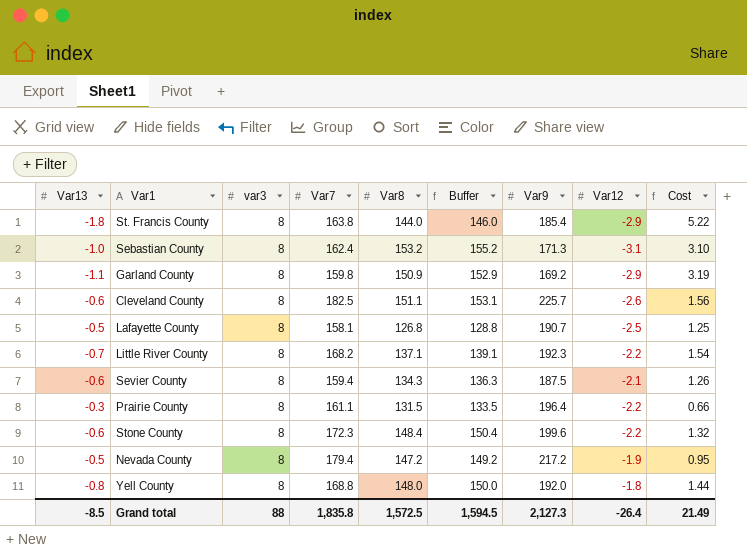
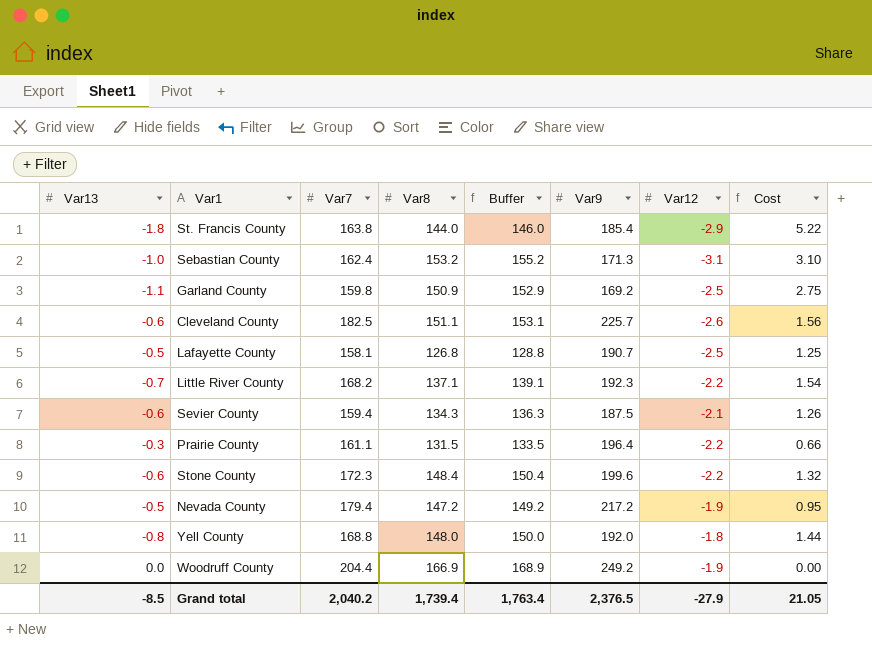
column var3 | position: 3 -> none
Garland County | Var12: -2.9 -> -2.5
Garland County | Cost: 3.19 -> 2.75
row Woodruff County: none -> 0.0 | 204.4 | 166.9 | 168.9 | 249.2 | -1.9 | 0.00
Grand total | Var7: 1,835.8 -> 2,040.2
Grand total | Var8: 1,572.5 -> 1,739.4
Grand total | Buffer: 1,594.5 -> 1,763.4
Grand total | Var9: 2,127.3 -> 2,376.5
Grand total | Var12: -26.4 -> -27.9
Grand total | Cost: 21.49 -> 21.05

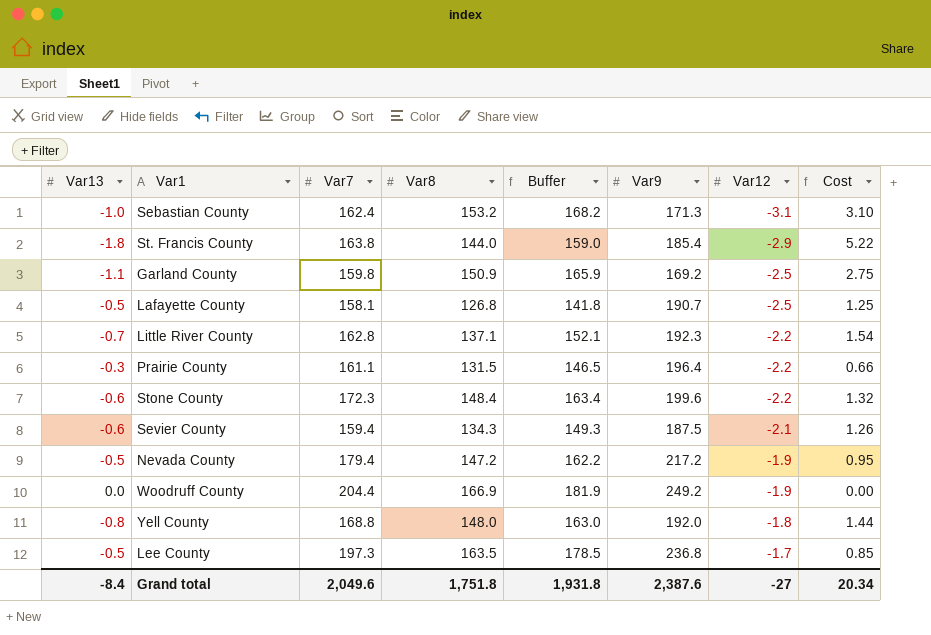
row order: none -> Var12 ascending
column Buffer | formula: [Var8] + 2 -> [Var8] + 15
row Cleveland County: -0.6 | 182.5 | 151.1 | 153.1 | 225.7 | -2.6 | 1.56 -> none
Little River County | Var7: 168.2 -> 162.8
row Lee County: none -> -0.5 | 197.3 | 163.5 | 178.5 | 236.8 | -1.7 | 0.85
Grand total | Var13: -8.5 -> -8.4
Grand total | Var7: 2,040.2 -> 2,049.6
Grand total | Var8: 1,739.4 -> 1,751.8
Grand total | Buffer: 1,763.4 -> 1,931.8
Grand total | Var9: 2,376.5 -> 2,387.6
Grand total | Var12: -27.9 -> -27
Grand total | Cost: 21.05 -> 20.34

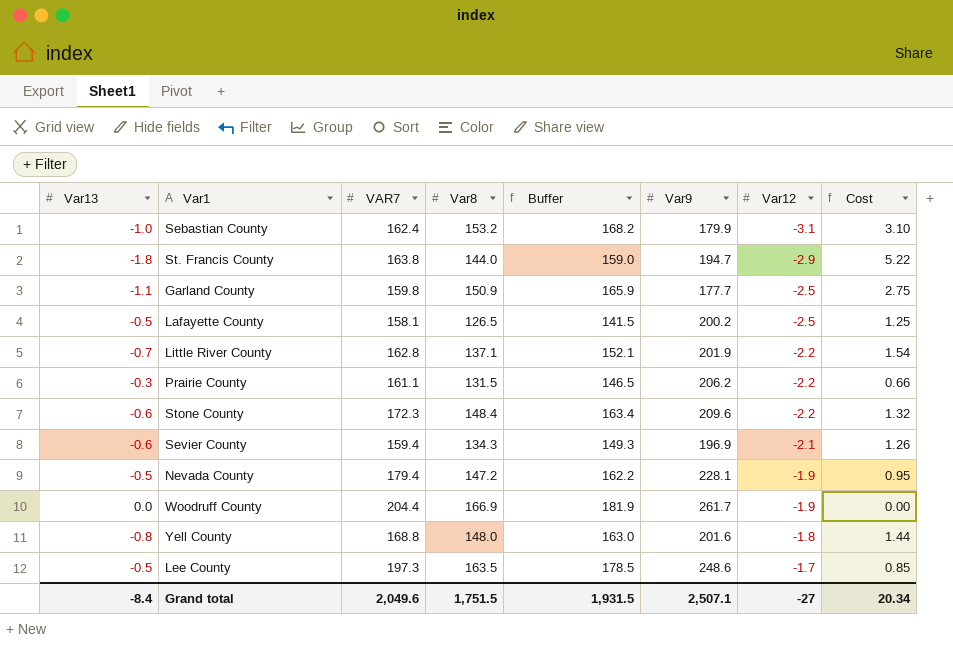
column name: Var7 -> VAR7
Sebastian County | Var9: 171.3 -> 179.9
St. Francis County | Var9: 185.4 -> 194.7
Garland County | Var9: 169.2 -> 177.7
Lafayette County | Var8: 126.8 -> 126.5
Lafayette County | Buffer: 141.8 -> 141.5
Lafayette County | Var9: 190.7 -> 200.2
Little River County | Var9: 192.3 -> 201.9
Prairie County | Var9: 196.4 -> 206.2
Stone County | Var9: 199.6 -> 209.6
Sevier County | Var9: 187.5 -> 196.9
Nevada County | Var9: 217.2 -> 228.1
Woodruff County | Var9: 249.2 -> 261.7
Yell County | Var9: 192.0 -> 201.6
Lee County | Var9: 236.8 -> 248.6
Grand total | Var8: 1,751.8 -> 1,751.5
Grand total | Buffer: 1,931.8 -> 1,931.5
Grand total | Var9: 2,387.6 -> 2,507.1

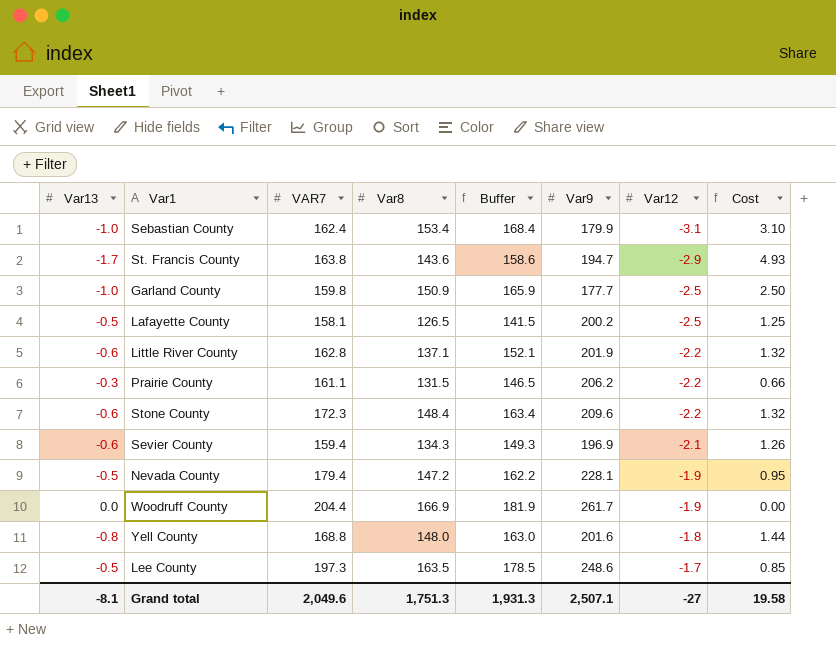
Sebastian County | Var8: 153.2 -> 153.4
Sebastian County | Buffer: 168.2 -> 168.4
St. Francis County | Var13: -1.8 -> -1.7
St. Francis County | Var8: 144.0 -> 143.6
St. Francis County | Buffer: 159.0 -> 158.6
St. Francis County | Cost: 5.22 -> 4.93
Garland County | Var13: -1.1 -> -1.0
Garland County | Cost: 2.75 -> 2.50
Little River County | Var13: -0.7 -> -0.6
Little River County | Cost: 1.54 -> 1.32
Grand total | Var13: -8.4 -> -8.1
Grand total | Var8: 1,751.5 -> 1,751.3
Grand total | Buffer: 1,931.5 -> 1,931.3
Grand total | Cost: 20.34 -> 19.58

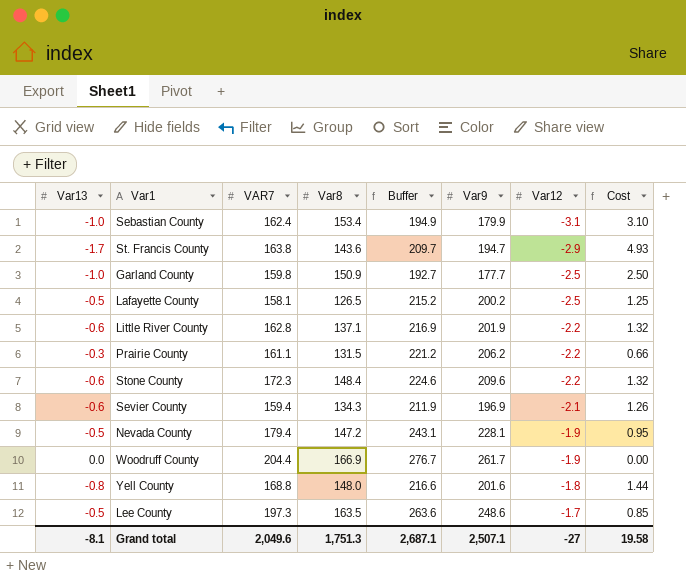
column Buffer | formula: [Var8] + 15 -> [Var9] + 15
Grand total | Buffer: 1,931.3 -> 2,687.1

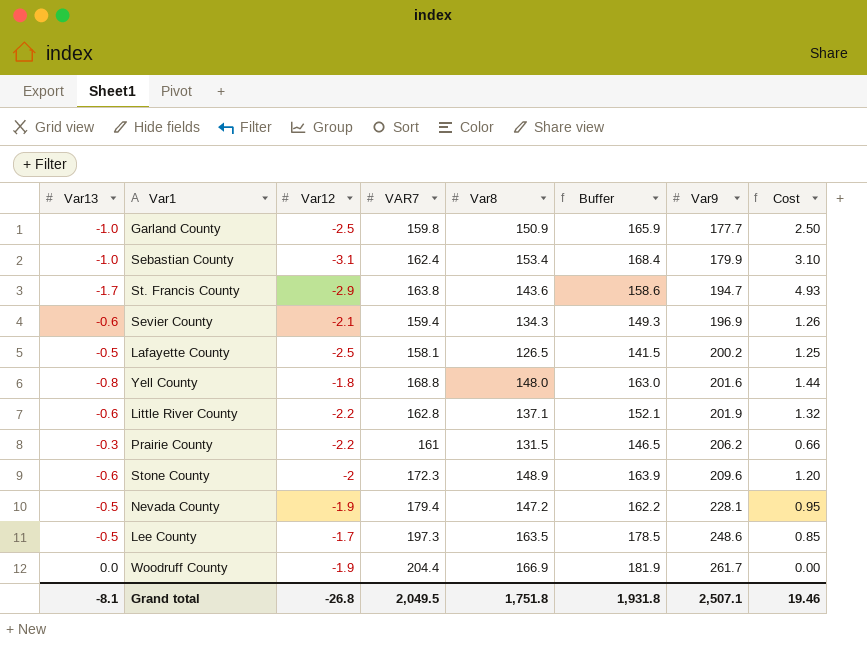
row order: Var12 ascending -> Var9 ascending
column Var12 | position: 7 -> 3
column Buffer | formula: [Var9] + 15 -> [Var8] + 15
Prairie County | VAR7: 161.1 -> 161
Stone County | Var12: -2.2 -> -2
Stone County | Var8: 148.4 -> 148.9
Stone County | Cost: 1.32 -> 1.20
Grand total | Var12: -27 -> -26.8
Grand total | VAR7: 2,049.6 -> 2,049.5
Grand total | Var8: 1,751.3 -> 1,751.8
Grand total | Buffer: 2,687.1 -> 1,931.8
Grand total | Cost: 19.58 -> 19.46

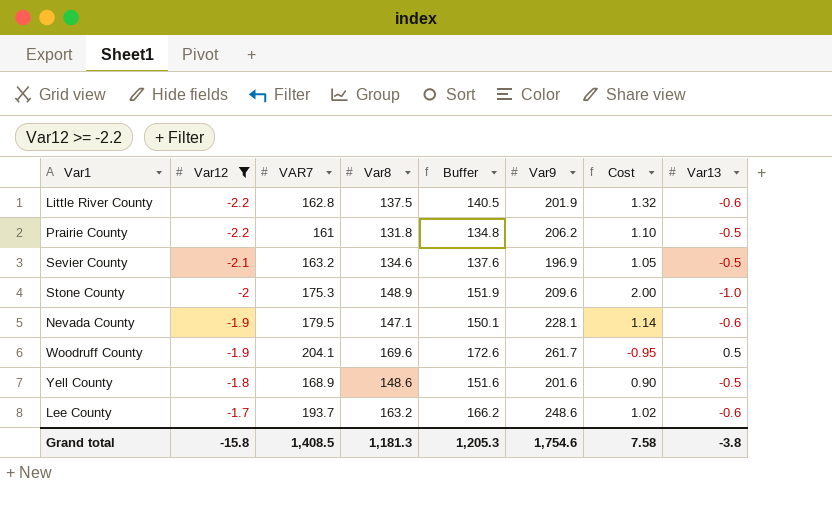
filter: none -> Var12 >= -2.2
row order: Var9 ascending -> Var12 ascending
column Buffer | formula: [Var8] + 15 -> [Var8] + 3
column Var13 | position: 1 -> 8
Little River County | Var8: 137.1 -> 137.5
Prairie County | Var8: 131.5 -> 131.8
Prairie County | Cost: 0.66 -> 1.10
Prairie County | Var13: -0.3 -> -0.5
Sevier County | VAR7: 159.4 -> 163.2
Sevier County | Var8: 134.3 -> 134.6
Sevier County | Cost: 1.26 -> 1.05
Sevier County | Var13: -0.6 -> -0.5
Stone County | VAR7: 172.3 -> 175.3
Stone County | Cost: 1.20 -> 2.00
Stone County | Var13: -0.6 -> -1.0
Nevada County | VAR7: 179.4 -> 179.5
Nevada County | Var8: 147.2 -> 147.1
Nevada County | Cost: 0.95 -> 1.14
Nevada County | Var13: -0.5 -> -0.6
Woodruff County | VAR7: 204.4 -> 204.1
Woodruff County | Var8: 166.9 -> 169.6
Woodruff County | Cost: 0.00 -> -0.95
Woodruff County | Var13: 0.0 -> 0.5
Yell County | VAR7: 168.8 -> 168.9
Yell County | Var8: 148.0 -> 148.6
Yell County | Cost: 1.44 -> 0.90
Yell County | Var13: -0.8 -> -0.5
Lee County | VAR7: 197.3 -> 193.7
Lee County | Var8: 163.5 -> 163.2
Lee County | Cost: 0.85 -> 1.02
Lee County | Var13: -0.5 -> -0.6
Grand total | Var12: -26.8 -> -15.8
Grand total | VAR7: 2,049.5 -> 1,408.5
Grand total | Var8: 1,751.8 -> 1,181.3
Grand total | Buffer: 1,931.8 -> 1,205.3
Grand total | Var9: 2,507.1 -> 1,754.6
Grand total | Cost: 19.46 -> 7.58
Grand total | Var13: -8.1 -> -3.8

